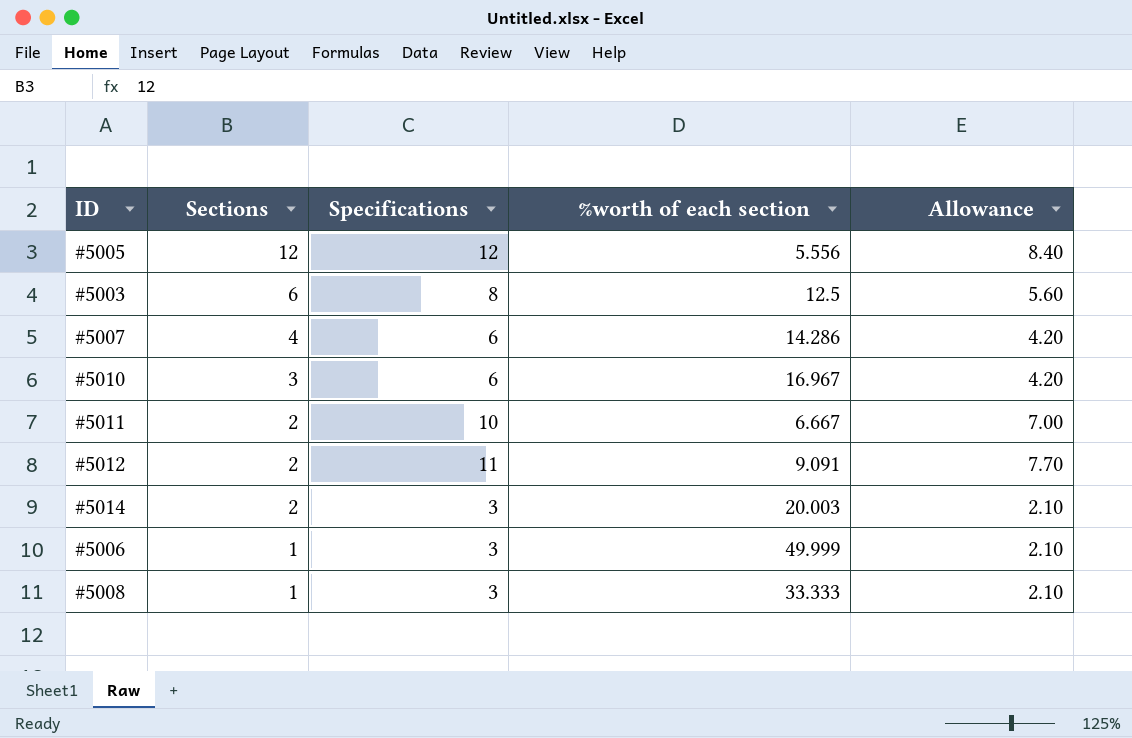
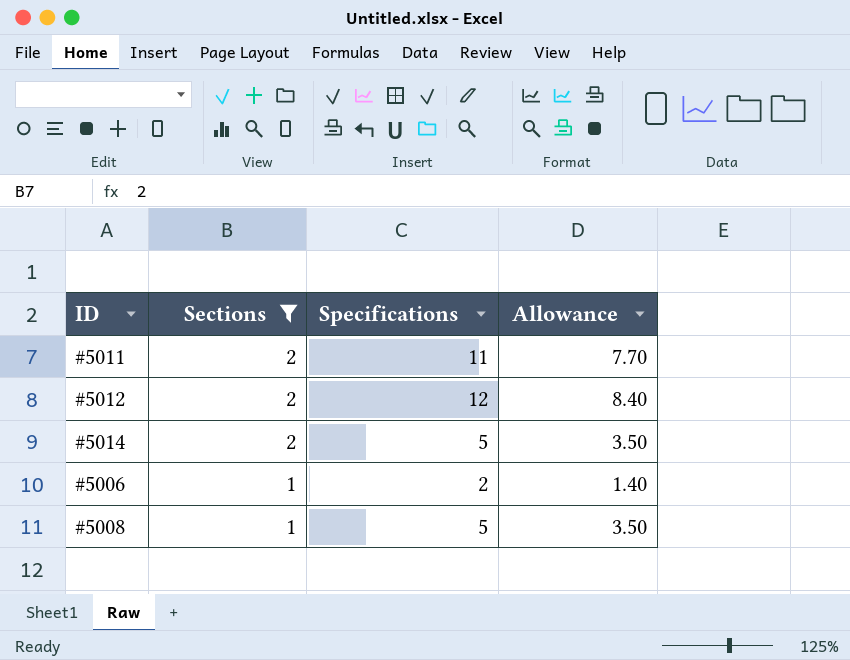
filter: none -> Sections <= 2
column %worth of each section | position: 4 -> none
#5011 | Specifications: 10 -> 11
#5011 | Allowance: 7.00 -> 7.70
#5012 | Specifications: 11 -> 12
#5012 | Allowance: 7.70 -> 8.40
#5014 | Specifications: 3 -> 5
#5014 | Allowance: 2.10 -> 3.50
#5006 | Specifications: 3 -> 2
#5006 | Allowance: 2.10 -> 1.40
#5008 | Specifications: 3 -> 5
#5008 | Allowance: 2.10 -> 3.50

